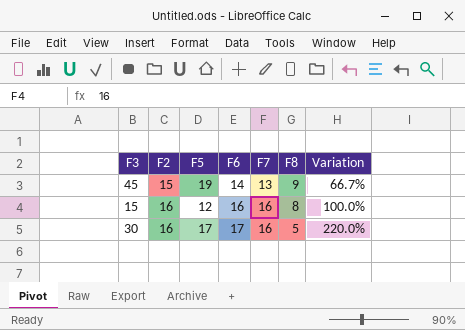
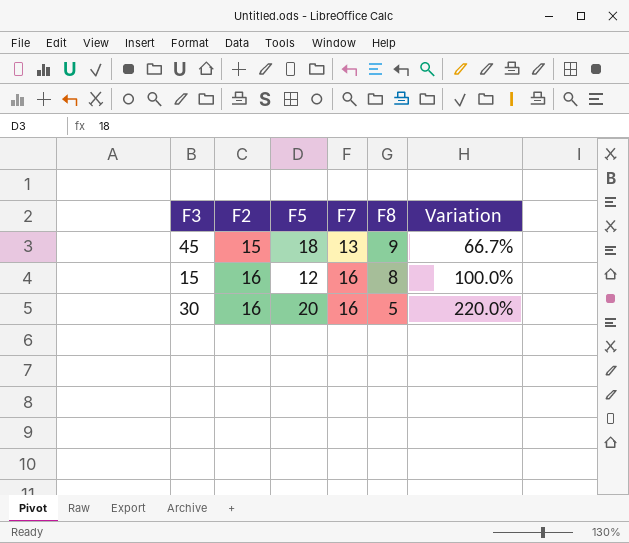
column F6 | position: 4 -> none
45 | F5: 19 -> 18
30 | F5: 17 -> 20

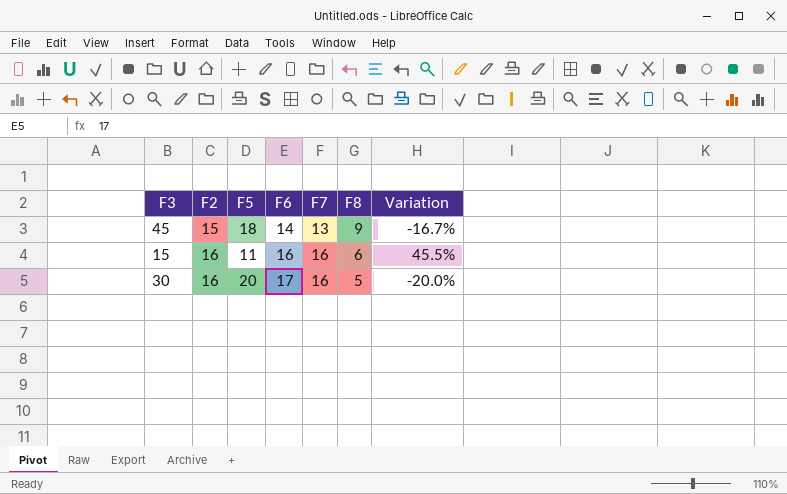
column F6 | position: none -> 4
column Variation | formula: ([F2] - [F8]) / [F8] -> ([F2] - [F5]) / [F5]
15 | F5: 12 -> 11
15 | F8: 8 -> 6

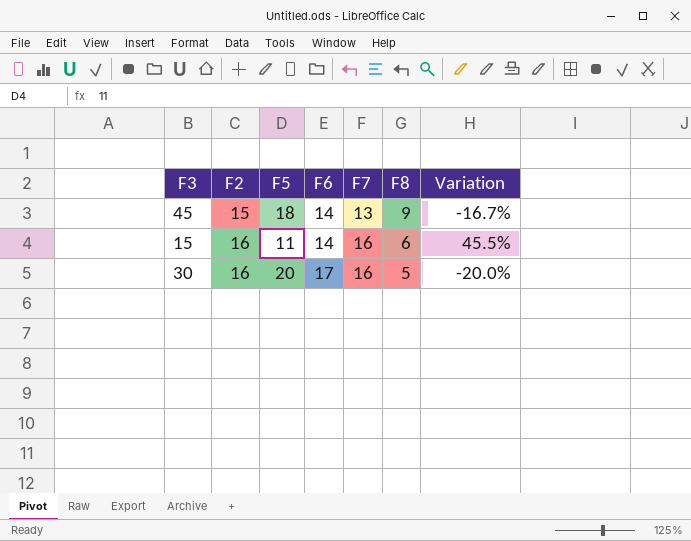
15 | F6: 16 -> 14

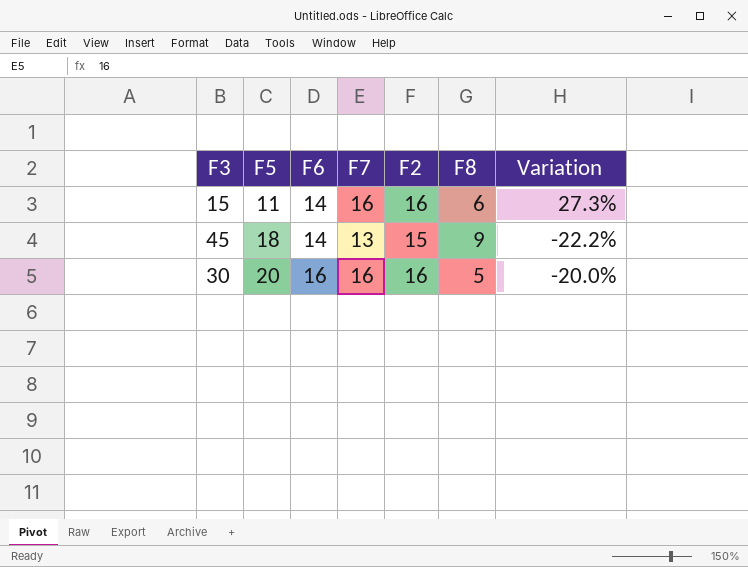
row order: F2 ascending -> F5 ascending
column F2 | position: 2 -> 5
column Variation | formula: ([F2] - [F5]) / [F5] -> ([F6] - [F5]) / [F5]
30 | F6: 17 -> 16

